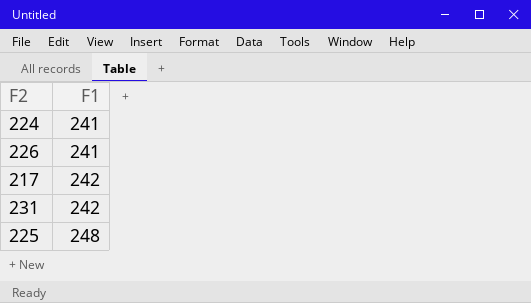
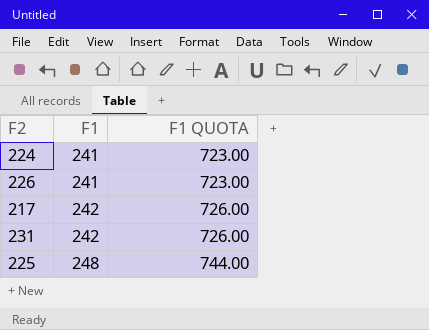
column F1 QUOTA | formula: none -> [F1] * 3

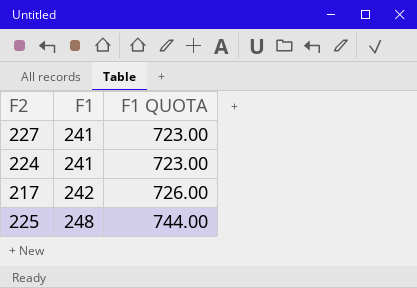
row 226: 241 | 723.00 -> none
row 231: 242 | 726.00 -> none
row 227: none -> 241 | 723.00

